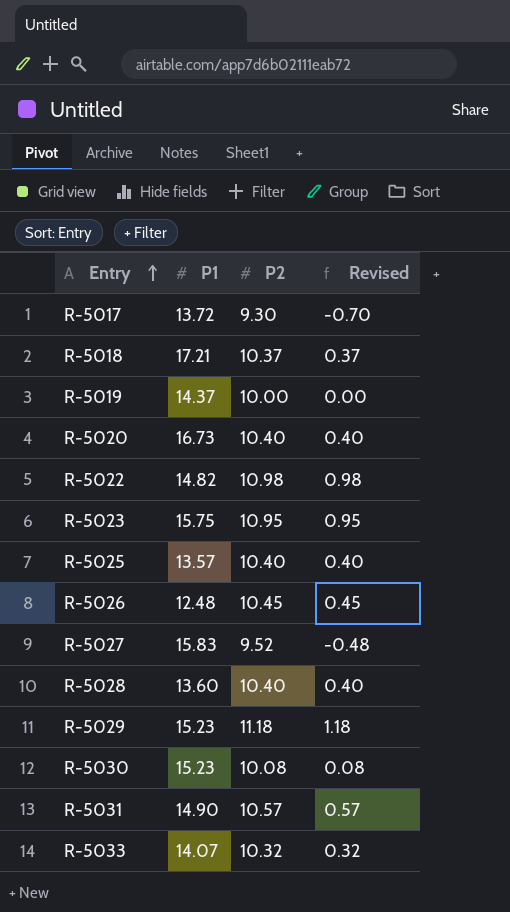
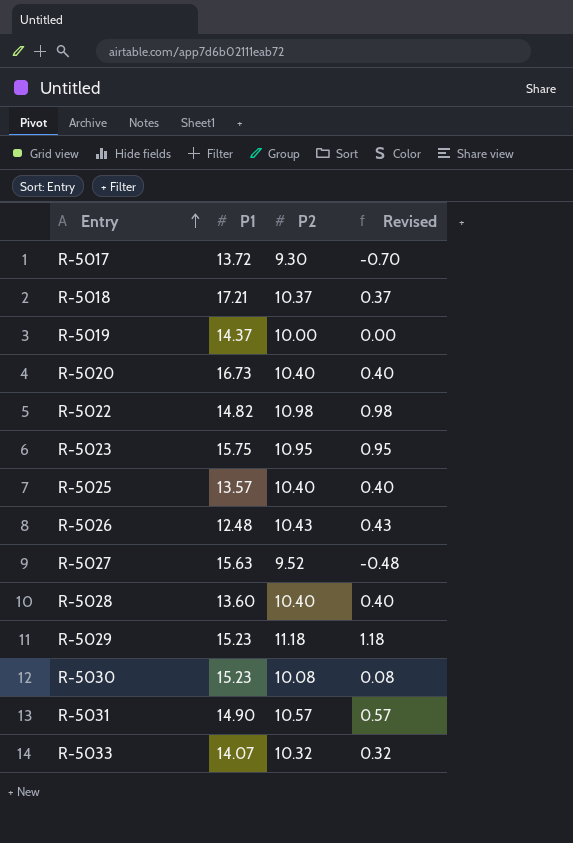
R-5026 | P2: 10.45 -> 10.43
R-5026 | Revised: 0.45 -> 0.43
R-5027 | P1: 15.83 -> 15.63

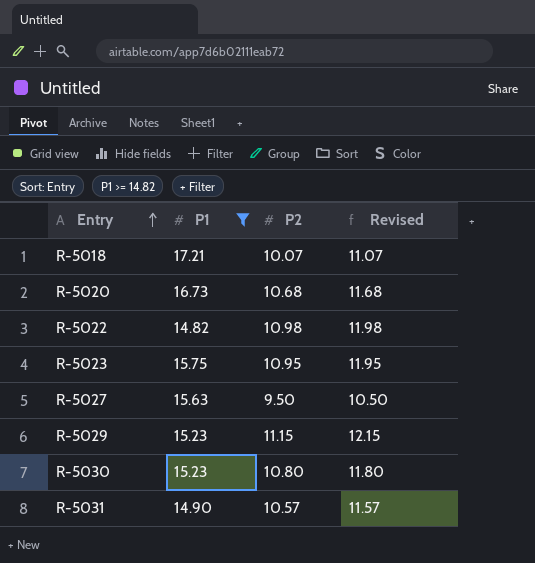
filter: none -> P1 >= 14.82
column Revised | formula: [P2] - 10 -> [P2] + 1
R-5018 | P2: 10.37 -> 10.07
R-5020 | P2: 10.40 -> 10.68
R-5027 | P2: 9.52 -> 9.50
R-5029 | P2: 11.18 -> 11.15
R-5030 | P2: 10.08 -> 10.80

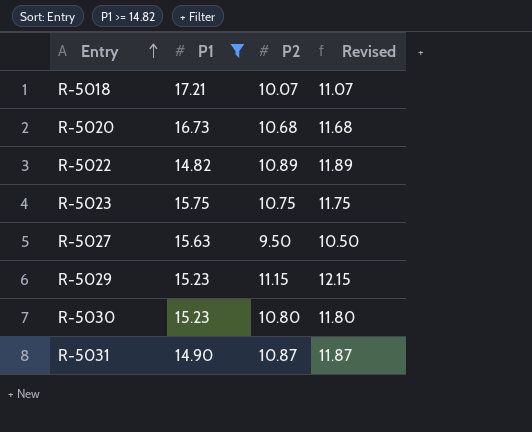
R-5022 | P2: 10.98 -> 10.89
R-5022 | Revised: 11.98 -> 11.89
R-5023 | P2: 10.95 -> 10.75
R-5023 | Revised: 11.95 -> 11.75
R-5031 | P2: 10.57 -> 10.87
R-5031 | Revised: 11.57 -> 11.87

